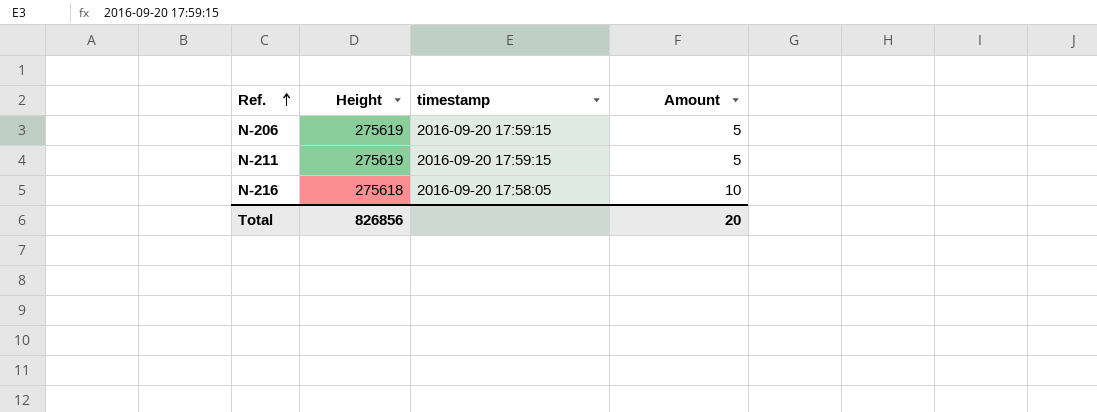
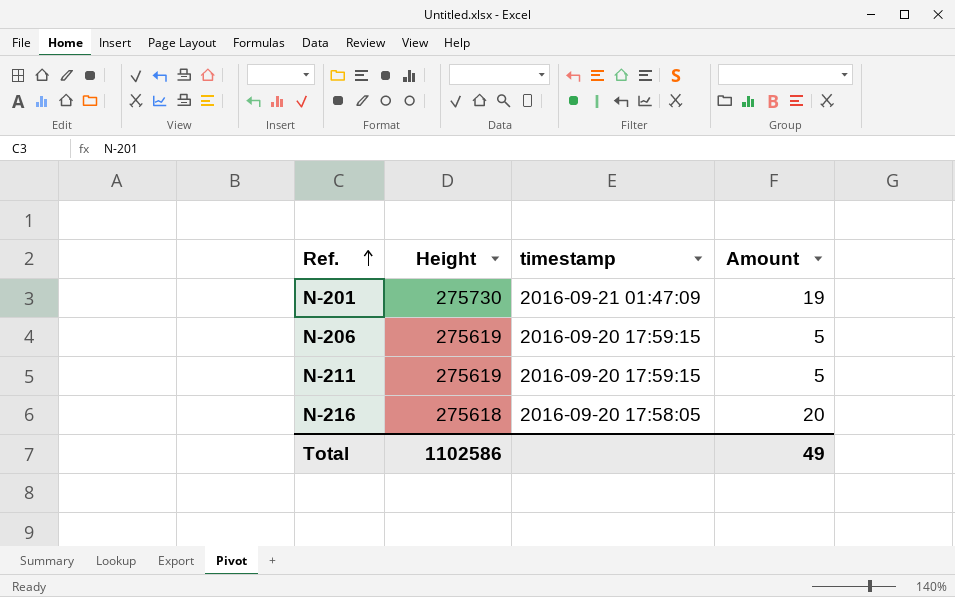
row N-201: none -> 275730 | 2016-09-21 01:47:09 | 19
N-216 | Amount: 10 -> 20
Total | Height: 826856 -> 1102586
Total | Amount: 20 -> 49

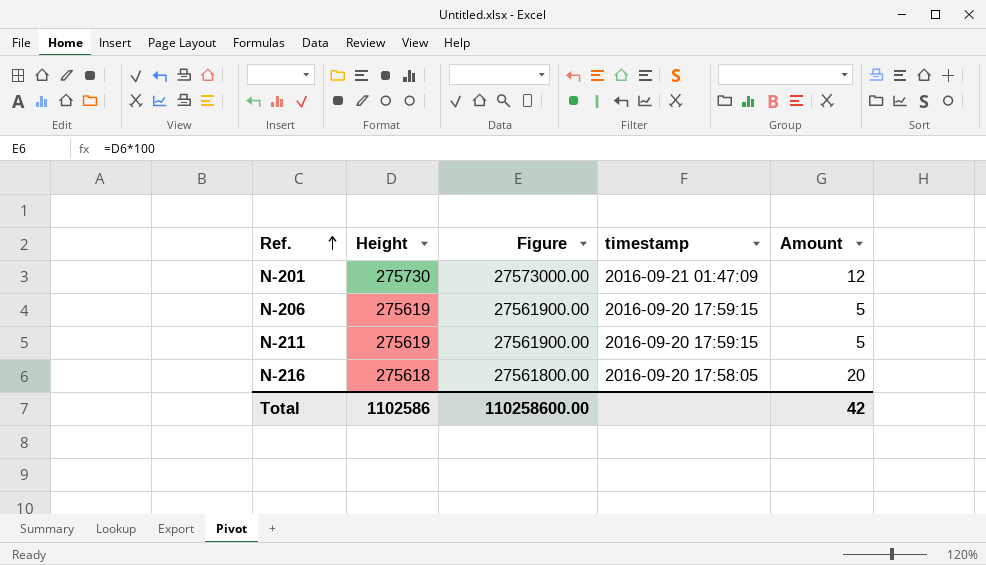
column Figure | formula: none -> [Height] * 100
N-201 | Amount: 19 -> 12
Total | Amount: 49 -> 42

